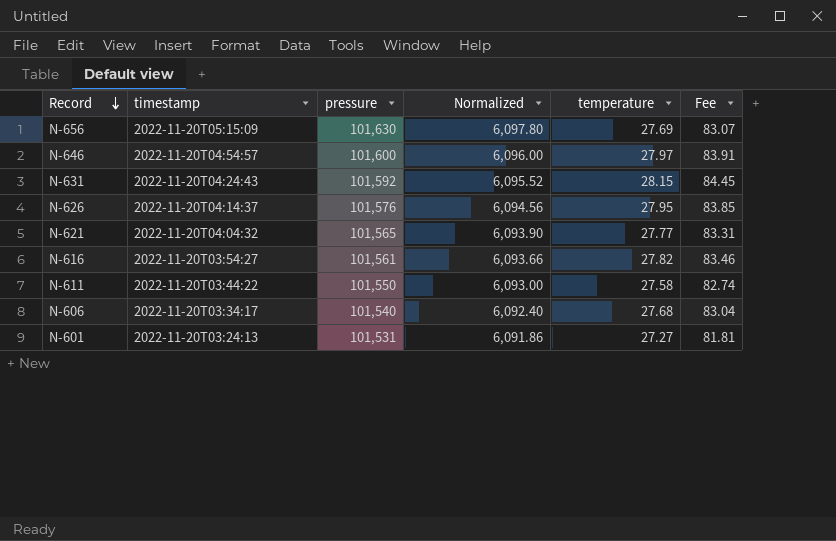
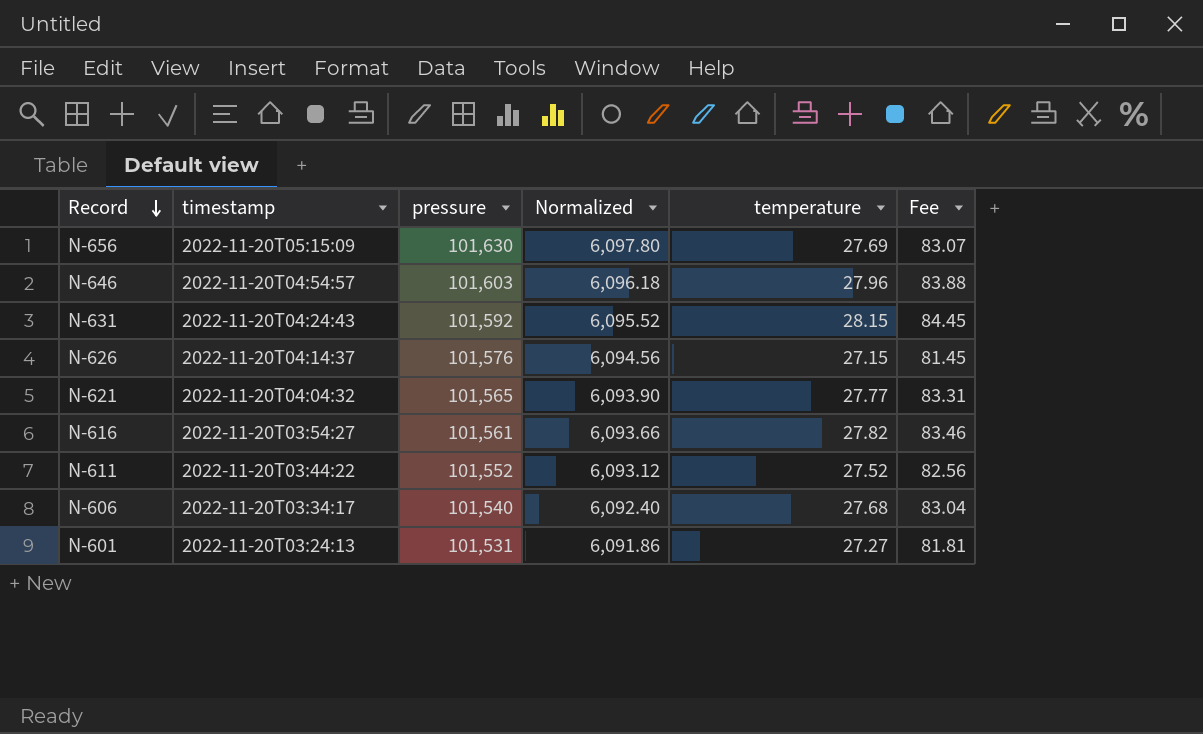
N-646 | pressure: 101,600 -> 101,603
N-646 | Normalized: 6,096.00 -> 6,096.18
N-646 | temperature: 27.97 -> 27.96
N-646 | Fee: 83.91 -> 83.88
N-626 | temperature: 27.95 -> 27.15
N-626 | Fee: 83.85 -> 81.45
N-611 | pressure: 101,550 -> 101,552
N-611 | Normalized: 6,093.00 -> 6,093.12
N-611 | temperature: 27.58 -> 27.52
N-611 | Fee: 82.74 -> 82.56

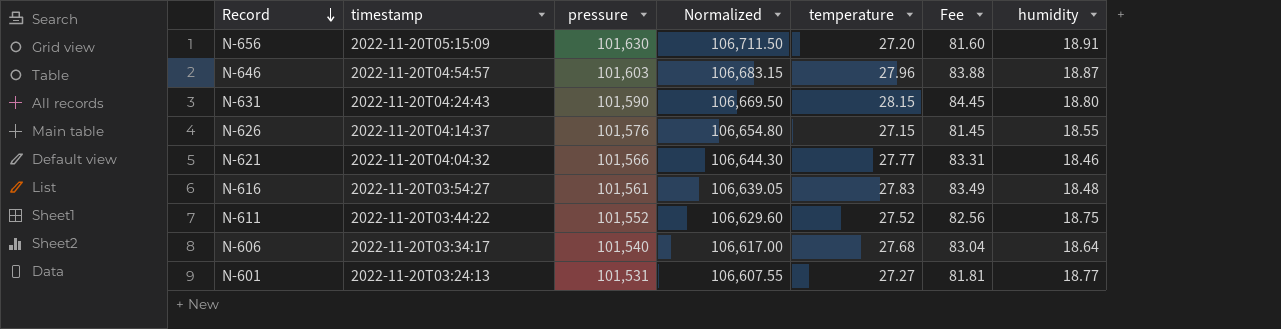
column Normalized | formula: [pressure] * 0.06 -> [pressure] * 1.05
column humidity | position: none -> 7
N-656 | temperature: 27.69 -> 27.20
N-656 | Fee: 83.07 -> 81.60
N-631 | pressure: 101,592 -> 101,590
N-621 | pressure: 101,565 -> 101,566
N-616 | temperature: 27.82 -> 27.83
N-616 | Fee: 83.46 -> 83.49

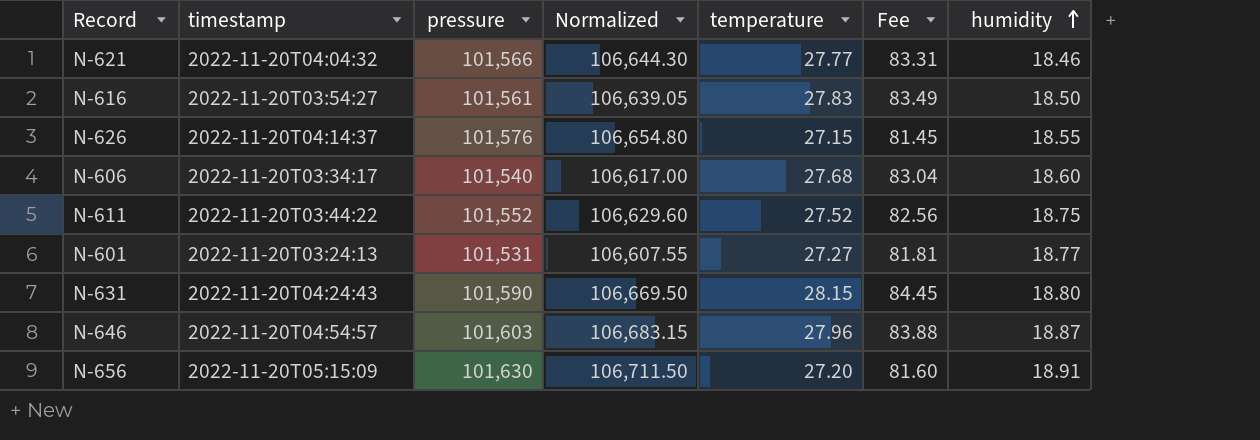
row order: Record descending -> humidity ascending
N-616 | humidity: 18.48 -> 18.50
N-606 | humidity: 18.64 -> 18.60

